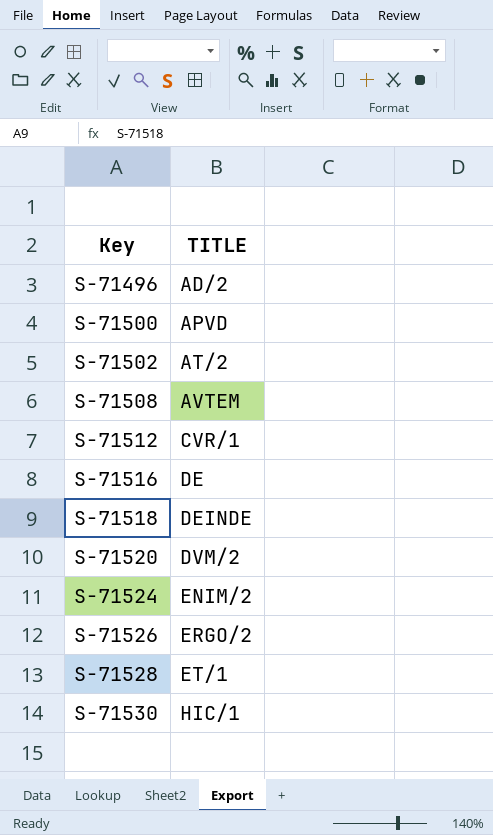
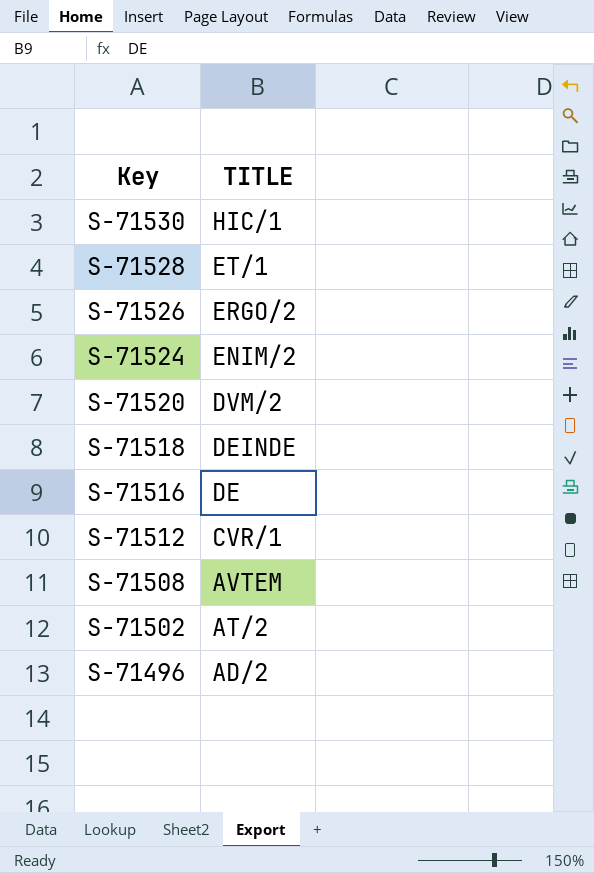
row order: Key ascending -> Key descending
row S-71500: APVD -> none

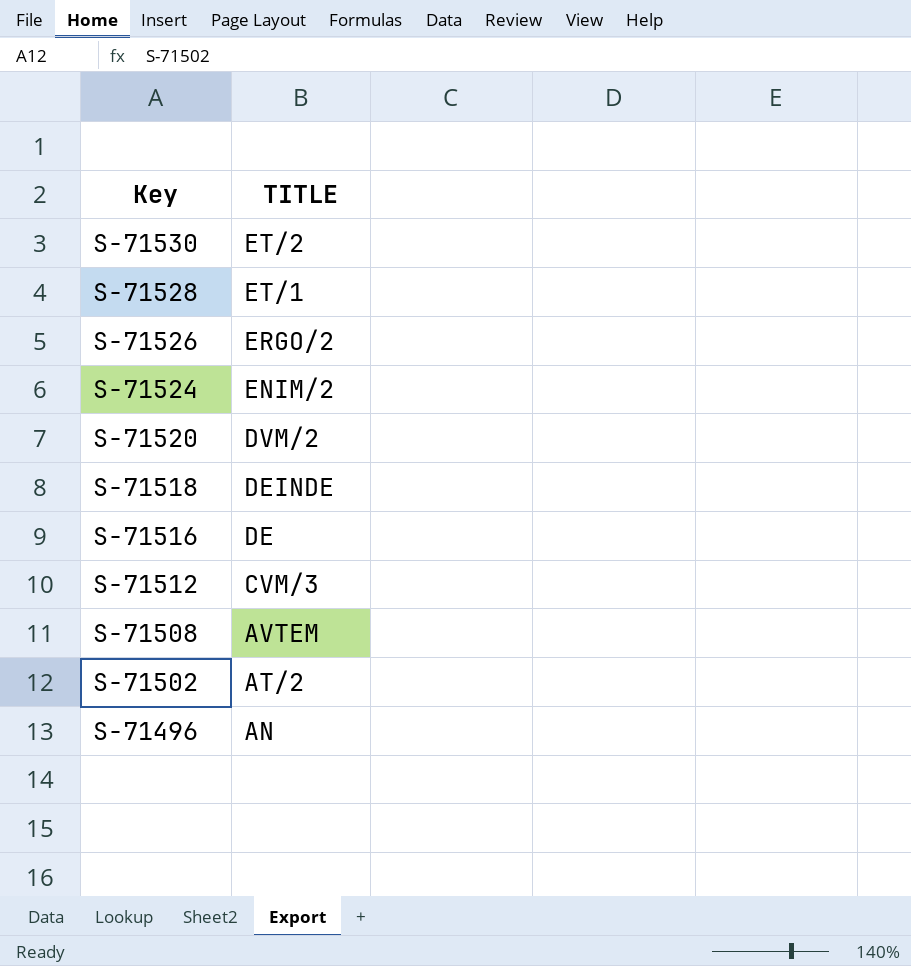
S-71530 | TITLE: HIC/1 -> ET/2
S-71512 | TITLE: CVR/1 -> CVM/3
S-71496 | TITLE: AD/2 -> AN

